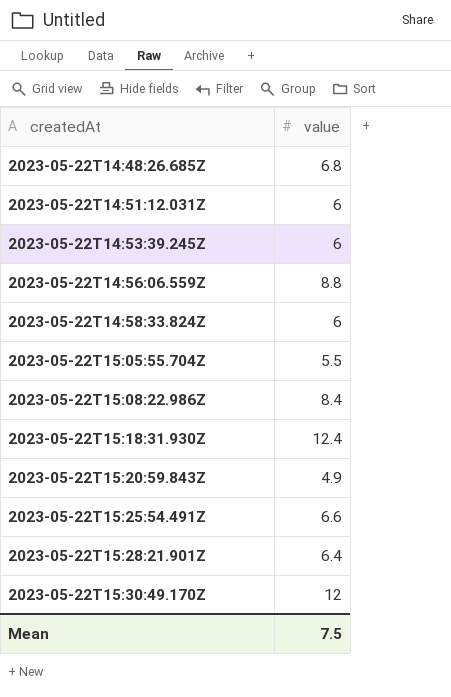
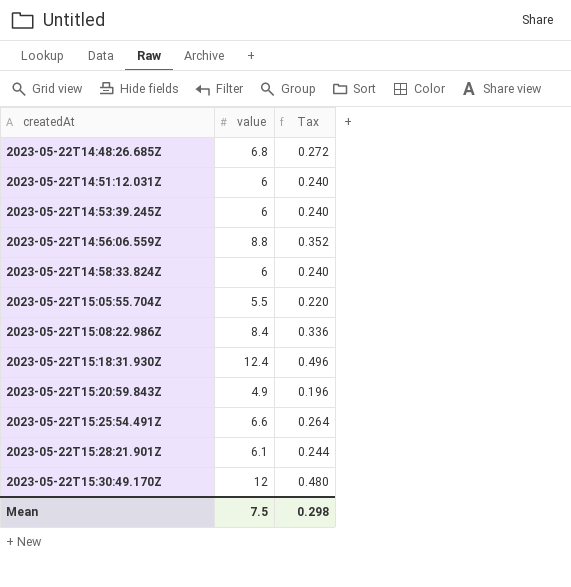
column Tax | formula: none -> [value] * 0.04
2023-05-22T15:28:21.901Z | value: 6.4 -> 6.1

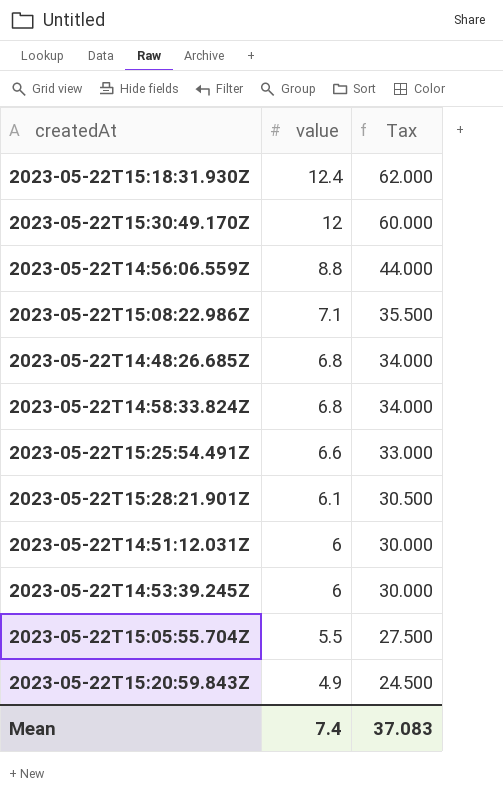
row order: createdAt ascending -> value descending
column Tax | formula: [value] * 0.04 -> [value] * 5
2023-05-22T15:08:22.986Z | value: 8.4 -> 7.1
2023-05-22T14:58:33.824Z | value: 6 -> 6.8
Mean | value: 7.5 -> 7.4
Mean | Tax: 0.298 -> 37.083

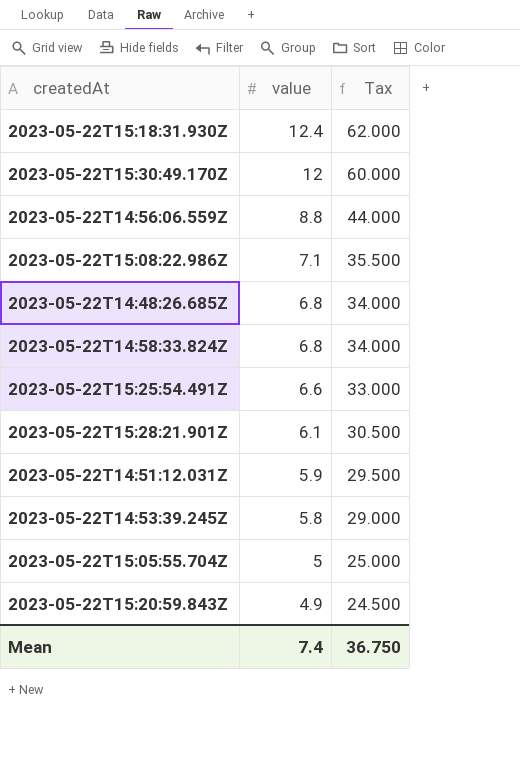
2023-05-22T14:51:12.031Z | value: 6 -> 5.9
2023-05-22T14:51:12.031Z | Tax: 30.000 -> 29.500
2023-05-22T14:53:39.245Z | value: 6 -> 5.8
2023-05-22T14:53:39.245Z | Tax: 30.000 -> 29.000
2023-05-22T15:05:55.704Z | value: 5.5 -> 5
2023-05-22T15:05:55.704Z | Tax: 27.500 -> 25.000
Mean | Tax: 37.083 -> 36.750

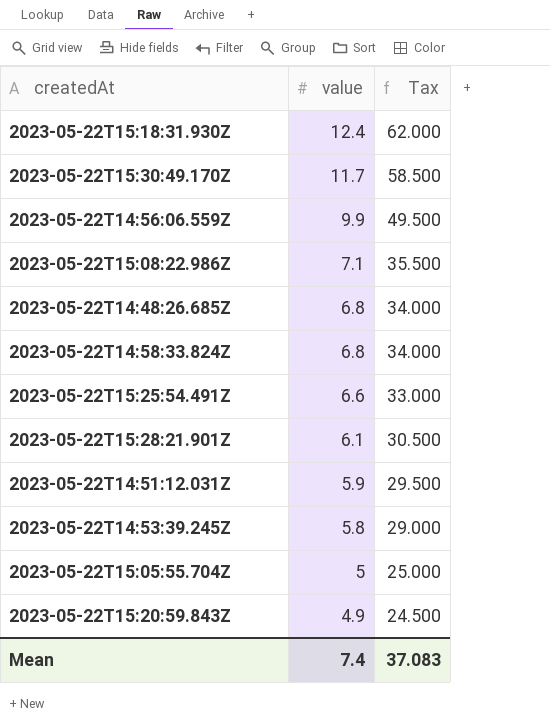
2023-05-22T15:30:49.170Z | value: 12 -> 11.7
2023-05-22T15:30:49.170Z | Tax: 60.000 -> 58.500
2023-05-22T14:56:06.559Z | value: 8.8 -> 9.9
2023-05-22T14:56:06.559Z | Tax: 44.000 -> 49.500
Mean | Tax: 36.750 -> 37.083

